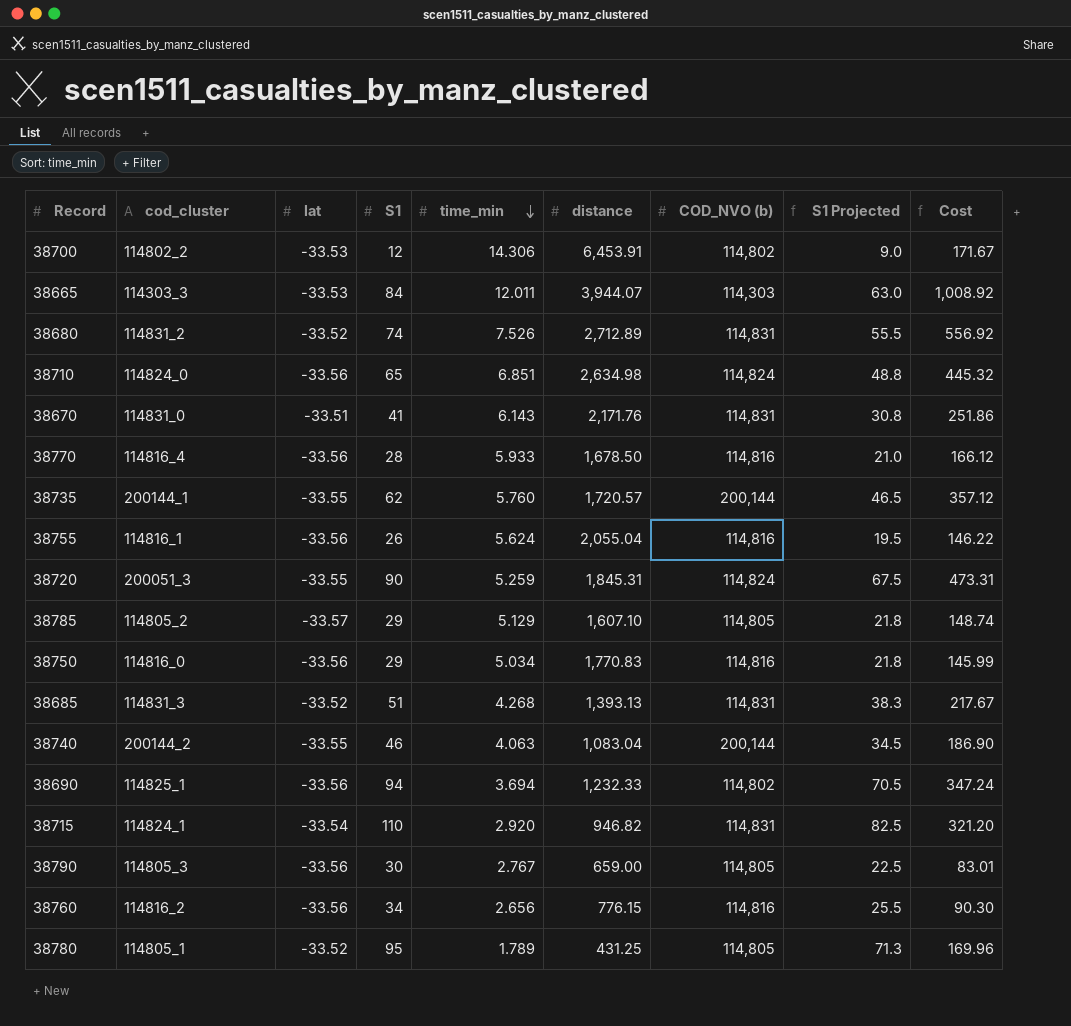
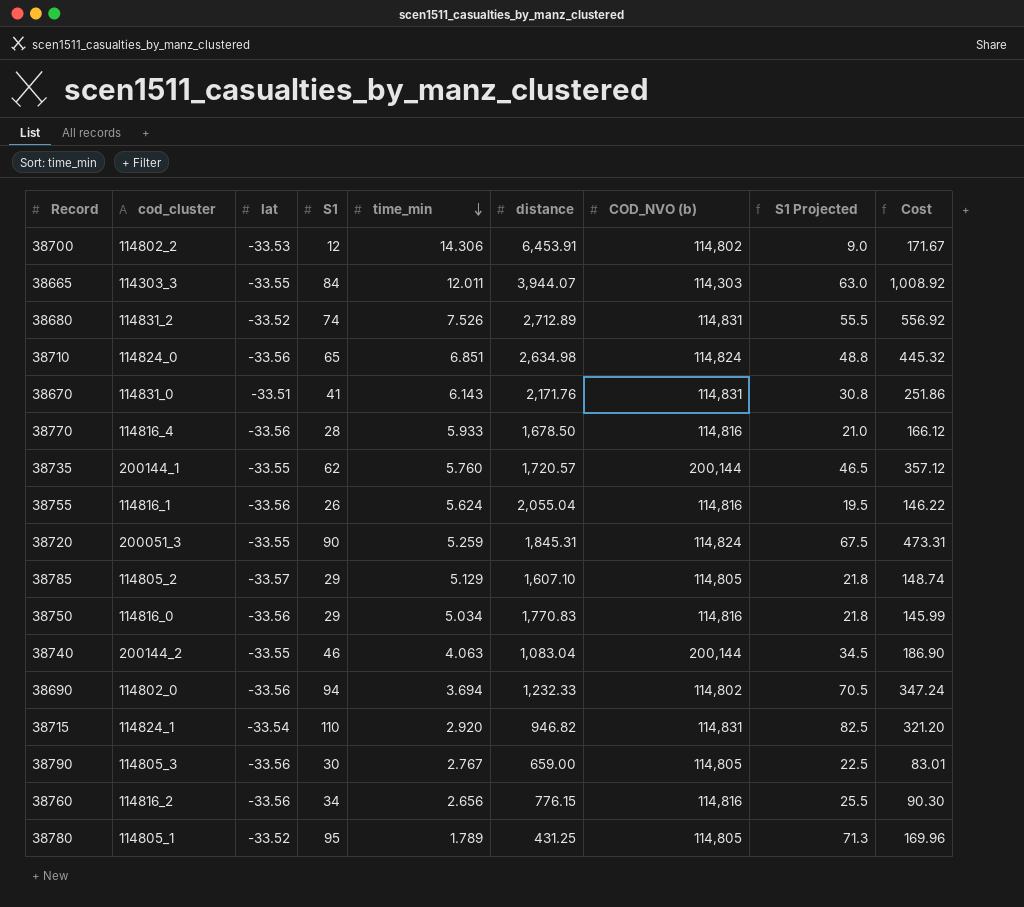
row 38685: 114831_3 | -33.52 | 51 | 4.268 | 1,393.13 | 114,831 | 38.3 | 217.67 -> none
38665 | lat: -33.53 -> -33.55
38690 | cod_cluster: 114825_1 -> 114802_0

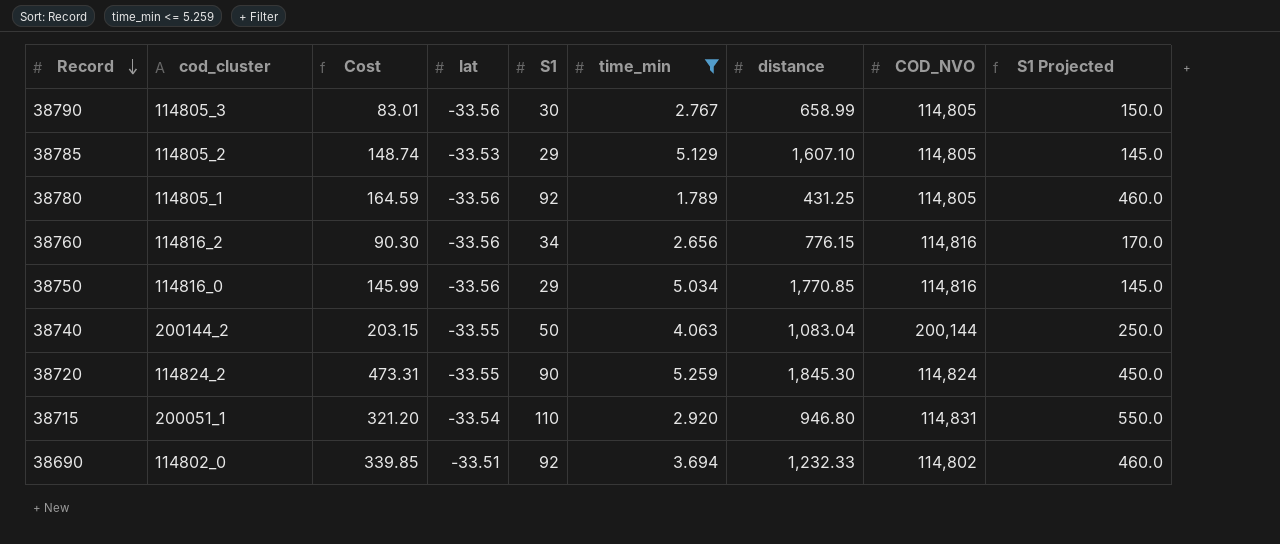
filter: none -> time_min <= 5.259
row order: time_min descending -> Record descending
column Cost | position: 9 -> 3
column name: COD_NVO (b) -> COD_NVO
column S1 Projected | formula: [S1] * 0.75 -> [S1] * 5
38790 | distance: 659.00 -> 658.99
38785 | lat: -33.57 -> -33.53
38780 | Cost: 169.96 -> 164.59
38780 | lat: -33.52 -> -33.56
38780 | S1: 95 -> 92
38750 | distance: 1,770.83 -> 1,770.85
38740 | Cost: 186.90 -> 203.15
38740 | S1: 46 -> 50
38720 | cod_cluster: 200051_3 -> 114824_2
38720 | distance: 1,845.31 -> 1,845.30
38715 | cod_cluster: 114824_1 -> 200051_1
38715 | distance: 946.82 -> 946.80
38690 | Cost: 347.24 -> 339.85
38690 | lat: -33.56 -> -33.51
38690 | S1: 94 -> 92

